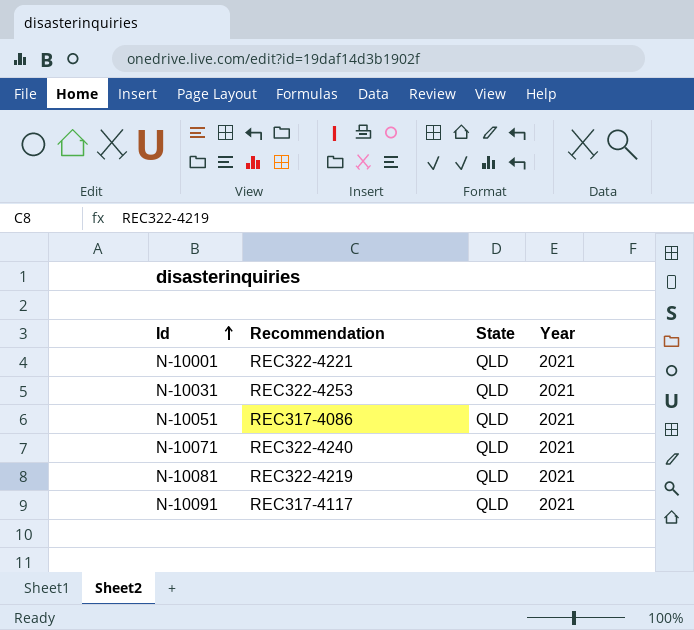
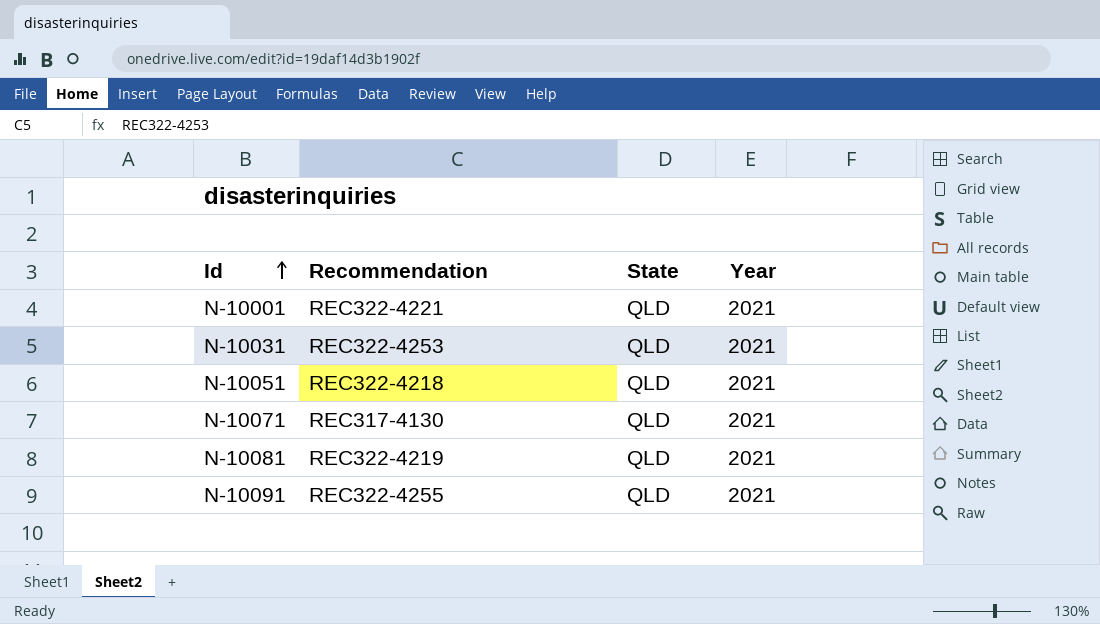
N-10051 | Recommendation: REC317-4086 -> REC322-4218
N-10071 | Recommendation: REC322-4240 -> REC317-4130
N-10091 | Recommendation: REC317-4117 -> REC322-4255

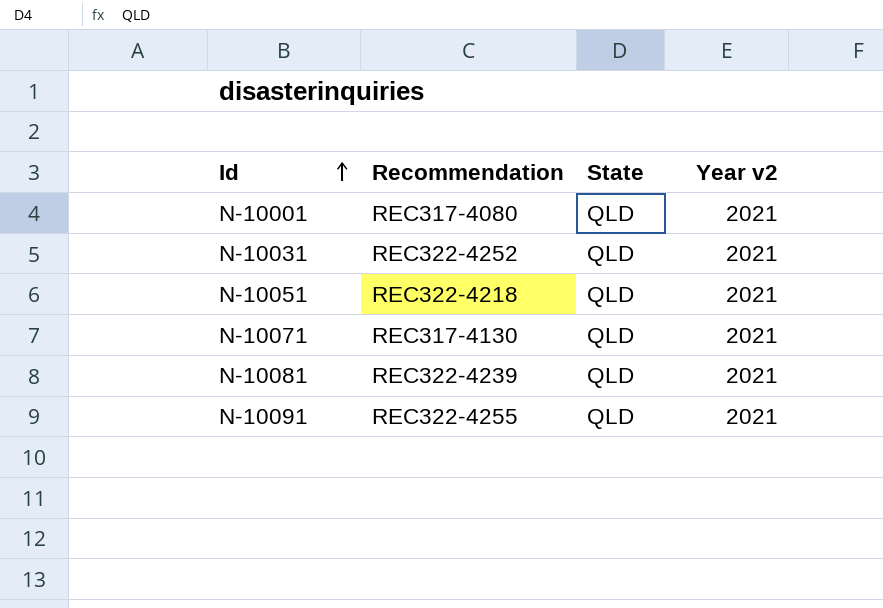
column name: Year -> Year v2
N-10001 | Recommendation: REC322-4221 -> REC317-4080
N-10031 | Recommendation: REC322-4253 -> REC322-4252
N-10081 | Recommendation: REC322-4219 -> REC322-4239

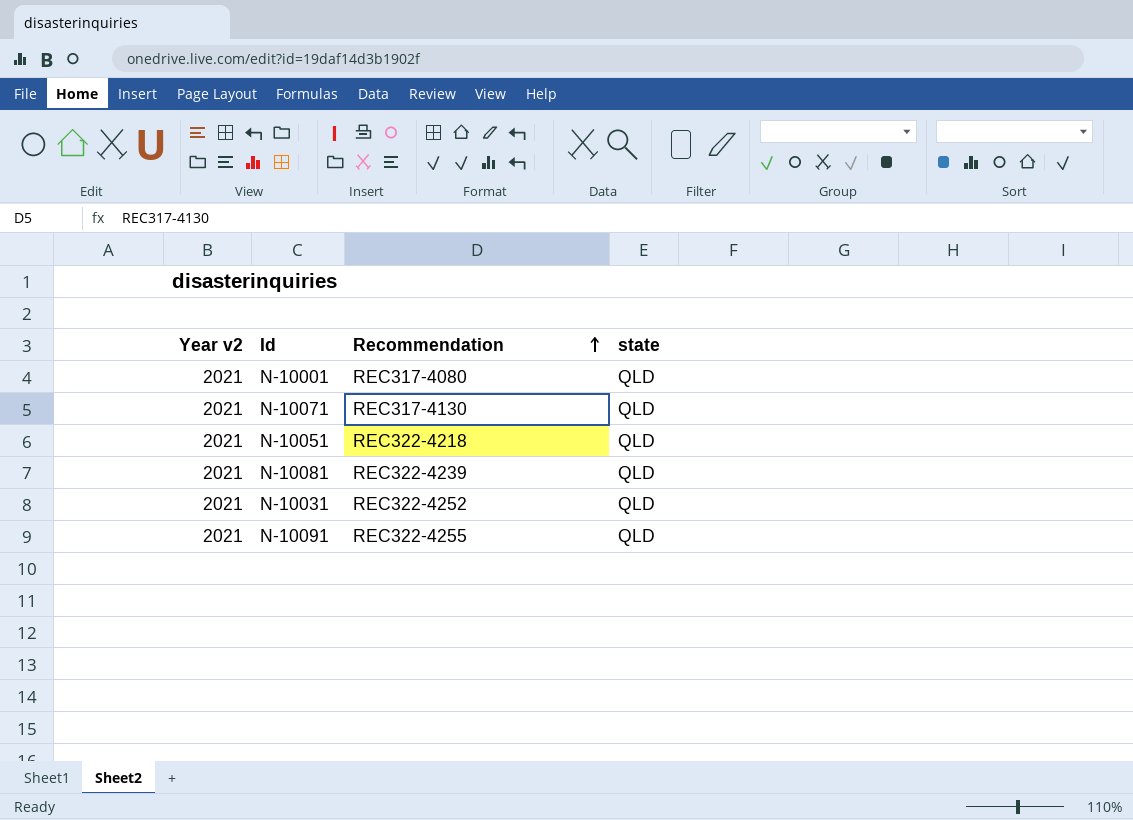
row order: Id ascending -> Recommendation ascending
column Year v2 | position: 4 -> 1
column name: State -> state

